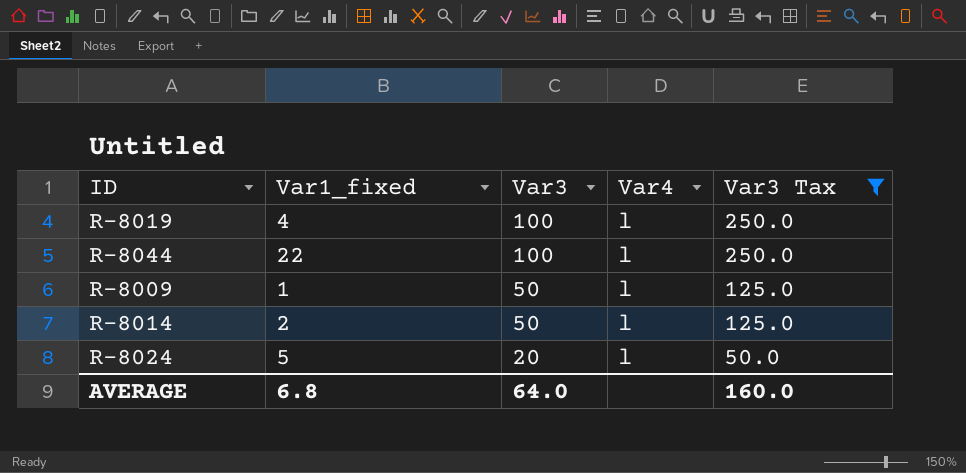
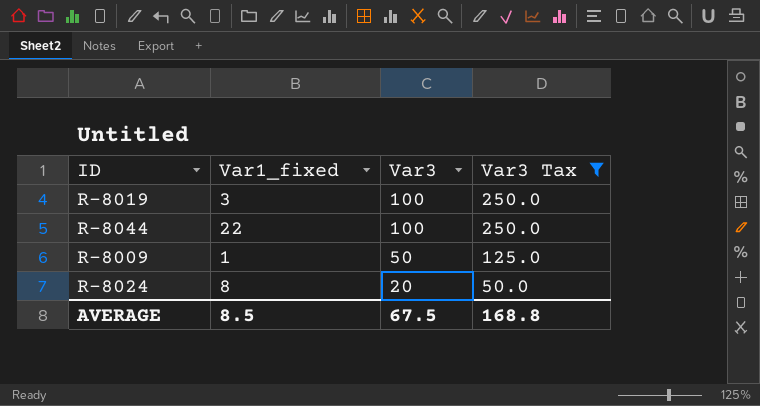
column Var4 | position: 4 -> none
row R-8014: 2 | 50 | l | 125.0 -> none
R-8019 | Var1_fixed: 4 -> 3
R-8024 | Var1_fixed: 5 -> 8
AVERAGE | Var1_fixed: 6.8 -> 8.5
AVERAGE | Var3: 64.0 -> 67.5
AVERAGE | Var3 Tax: 160.0 -> 168.8

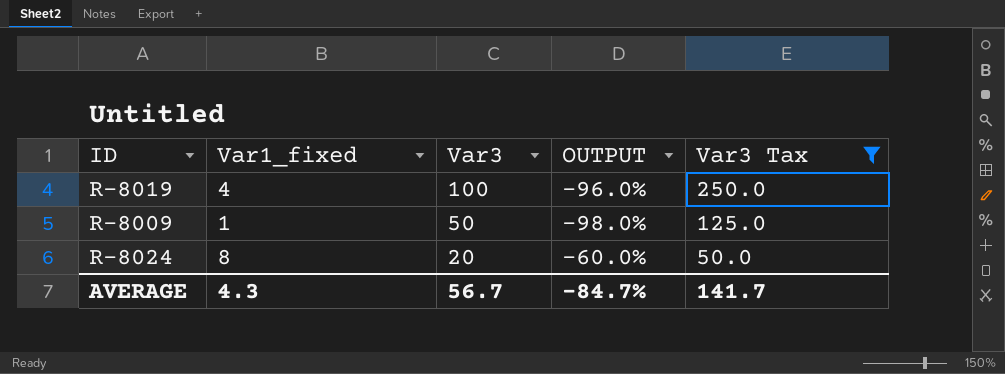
column OUTPUT | formula: none -> ([Var1_fixed] - [Var3]) / [Var3]
row R-8044: 22 | 100 | 250.0 -> none
R-8019 | Var1_fixed: 3 -> 4
AVERAGE | Var1_fixed: 8.5 -> 4.3
AVERAGE | Var3: 67.5 -> 56.7
AVERAGE | Var3 Tax: 168.8 -> 141.7

